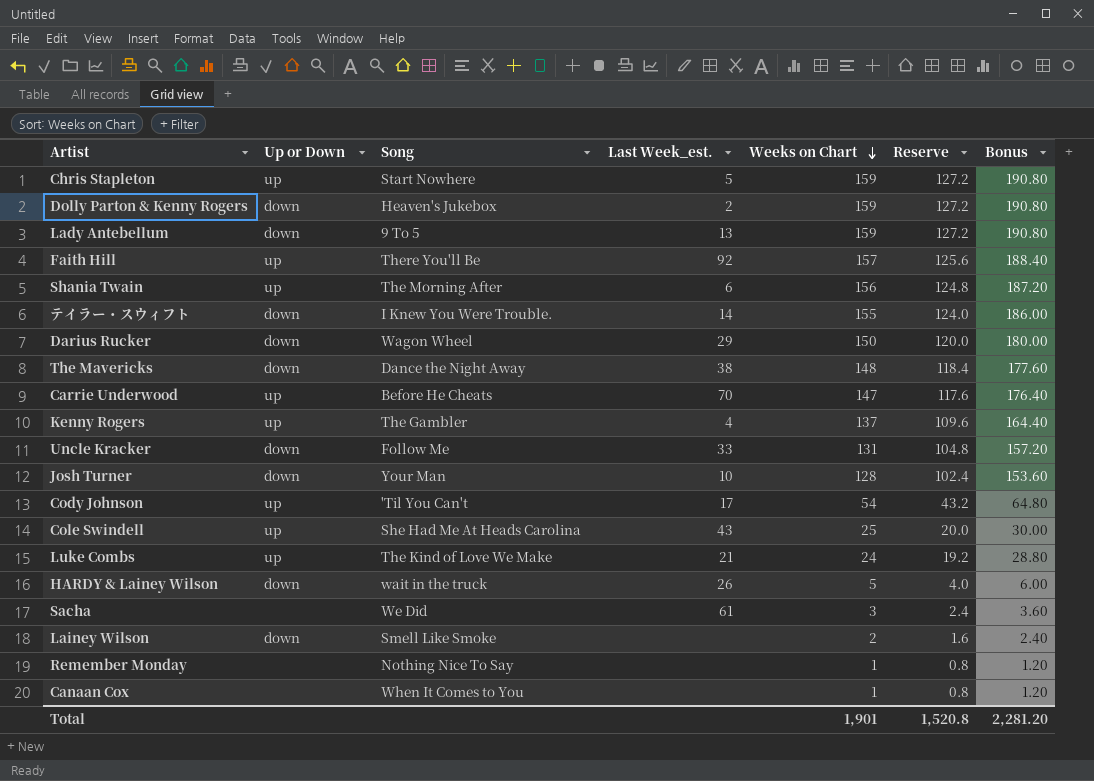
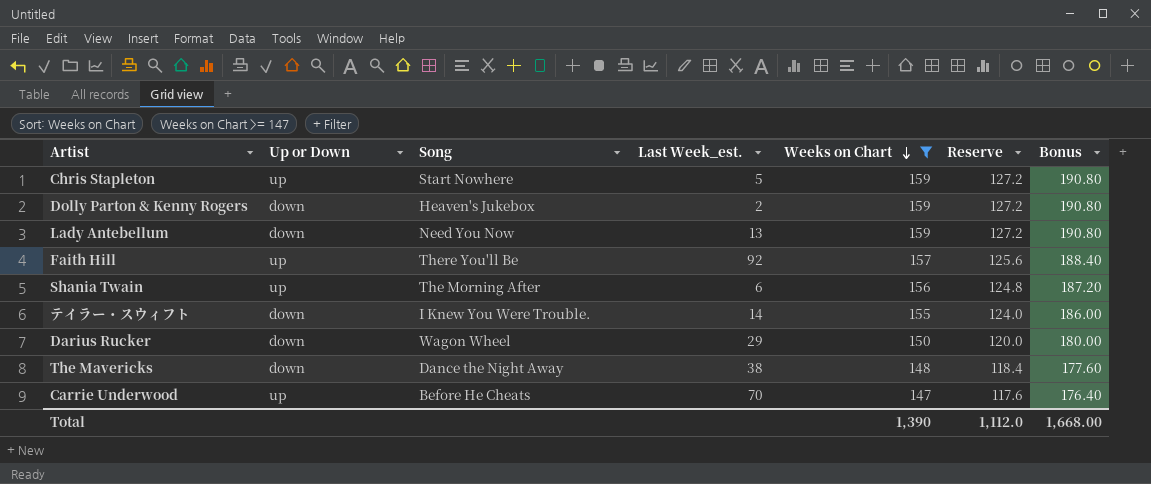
filter: none -> Weeks on Chart >= 147
Lady Antebellum | Song: 9 To 5 -> Need You Now
Total | Weeks on Chart: 1,901 -> 1,390
Total | Reserve: 1,520.8 -> 1,112.0
Total | Bonus: 2,281.20 -> 1,668.00

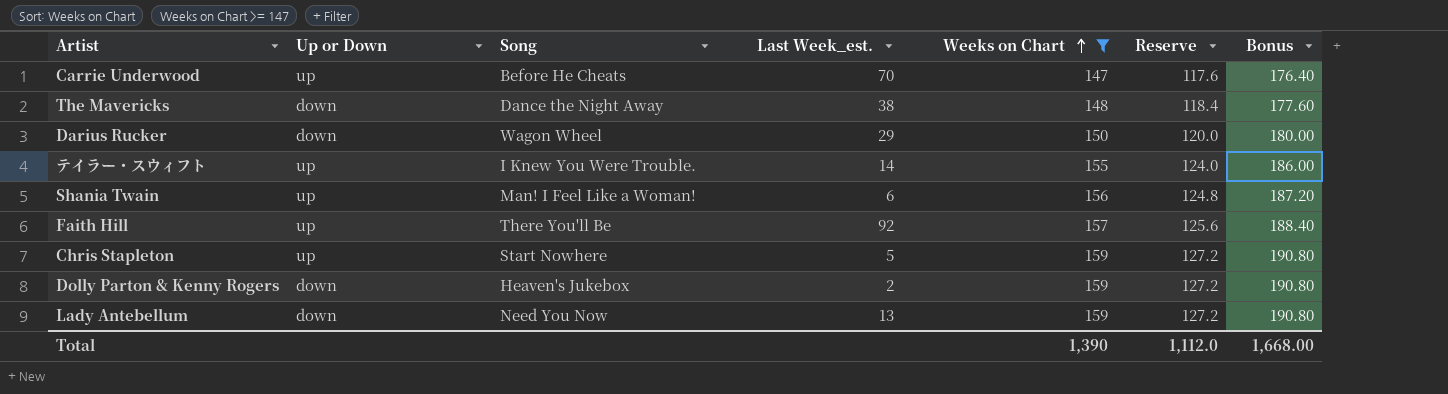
row order: Weeks on Chart descending -> Weeks on Chart ascending
テイラー・スウィフト | Up or Down: down -> up
Shania Twain | Song: The Morning After -> Man! I Feel Like a Woman!

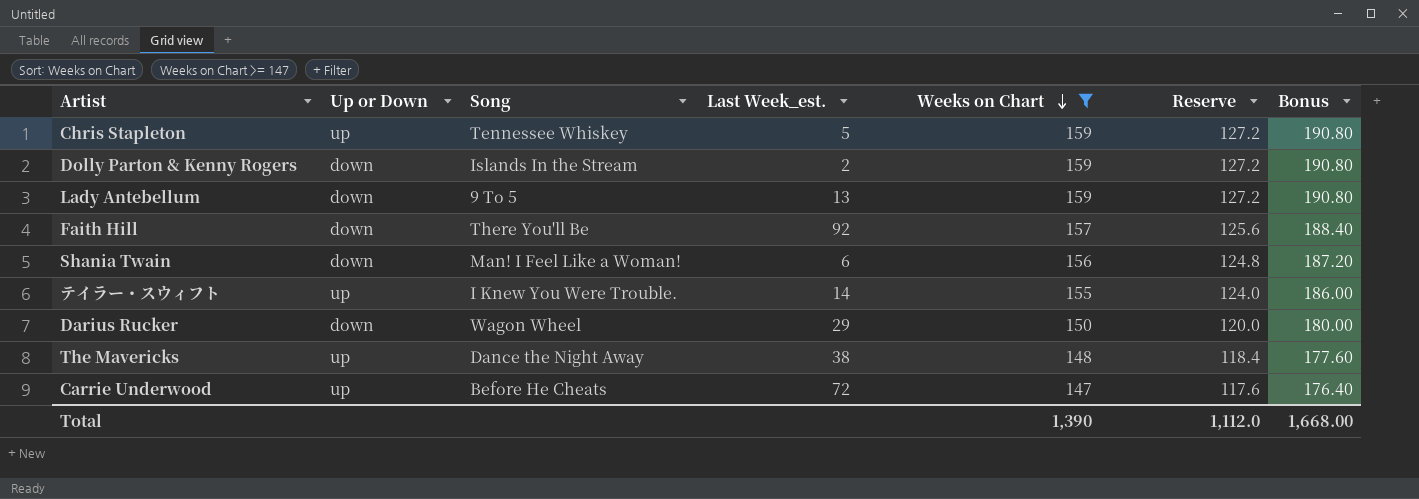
row order: Weeks on Chart ascending -> Weeks on Chart descending
Chris Stapleton | Song: Start Nowhere -> Tennessee Whiskey
Dolly Parton & Kenny Rogers | Song: Heaven's Jukebox -> Islands In the Stream
Lady Antebellum | Song: Need You Now -> 9 To 5
Faith Hill | Up or Down: up -> down
Shania Twain | Up or Down: up -> down
The Mavericks | Up or Down: down -> up
Carrie Underwood | Last Week_est.: 70 -> 72

